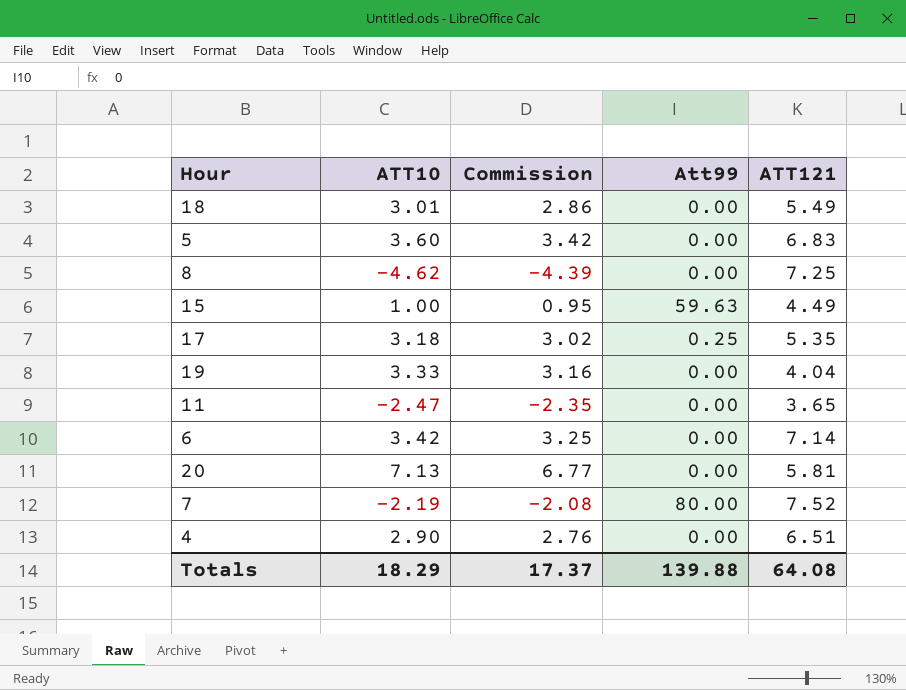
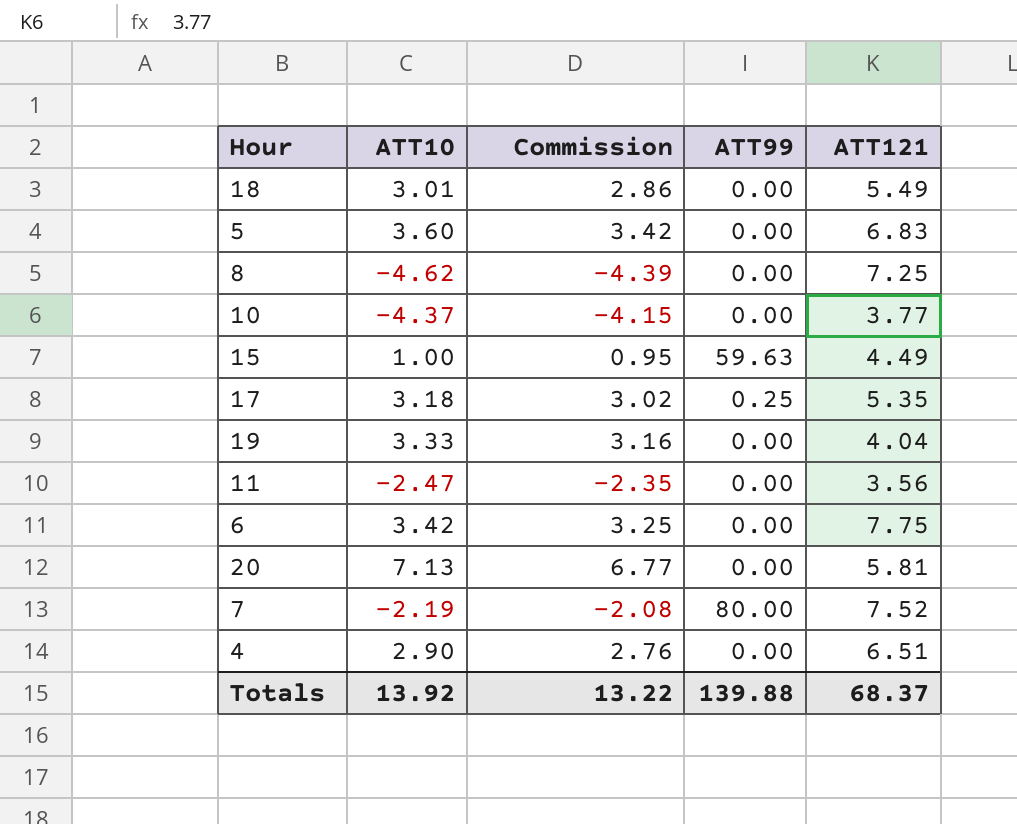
column name: Att99 -> ATT99
row 10: none -> -4.37 | -4.15 | 0.00 | 3.77
11 | ATT121: 3.65 -> 3.56
6 | ATT121: 7.14 -> 7.75
Totals | ATT10: 18.29 -> 13.92
Totals | Commission: 17.37 -> 13.22
Totals | ATT121: 64.08 -> 68.37

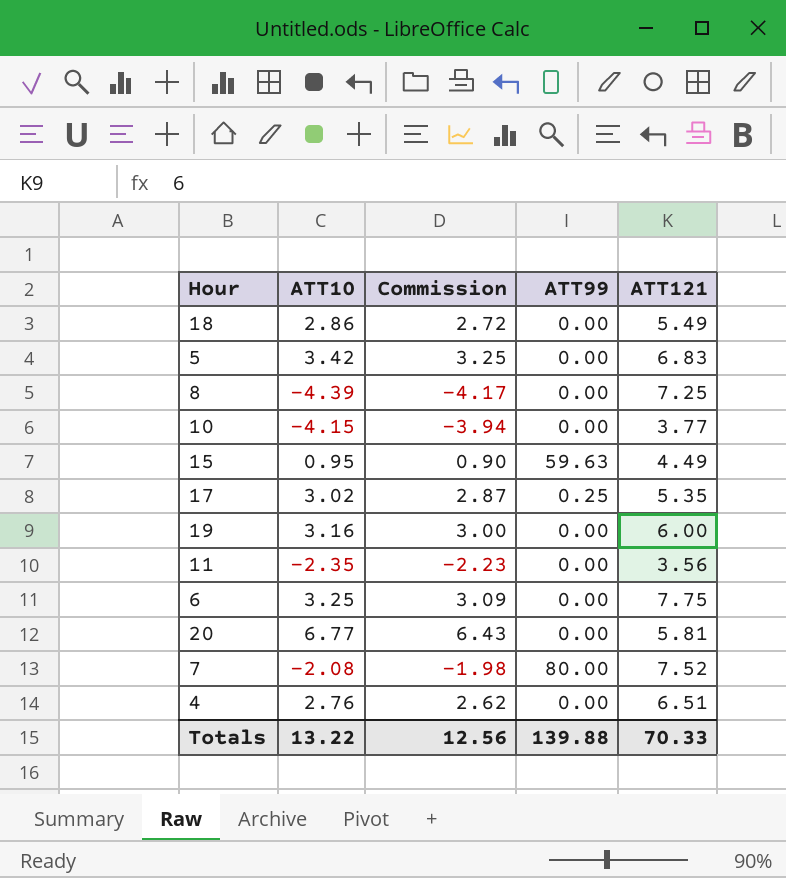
18 | ATT10: 3.01 -> 2.86
18 | Commission: 2.86 -> 2.72
5 | ATT10: 3.60 -> 3.42
5 | Commission: 3.42 -> 3.25
8 | ATT10: -4.62 -> -4.39
8 | Commission: -4.39 -> -4.17
10 | ATT10: -4.37 -> -4.15
10 | Commission: -4.15 -> -3.94
15 | ATT10: 1.00 -> 0.95
15 | Commission: 0.95 -> 0.90
17 | ATT10: 3.18 -> 3.02
17 | Commission: 3.02 -> 2.87
19 | ATT10: 3.33 -> 3.16
19 | Commission: 3.16 -> 3.00
19 | ATT121: 4.04 -> 6.00
11 | ATT10: -2.47 -> -2.35
11 | Commission: -2.35 -> -2.23
6 | ATT10: 3.42 -> 3.25
6 | Commission: 3.25 -> 3.09
20 | ATT10: 7.13 -> 6.77
20 | Commission: 6.77 -> 6.43
7 | ATT10: -2.19 -> -2.08
7 | Commission: -2.08 -> -1.98
4 | ATT10: 2.90 -> 2.76
4 | Commission: 2.76 -> 2.62
Totals | ATT10: 13.92 -> 13.22
Totals | Commission: 13.22 -> 12.56
Totals | ATT121: 68.37 -> 70.33

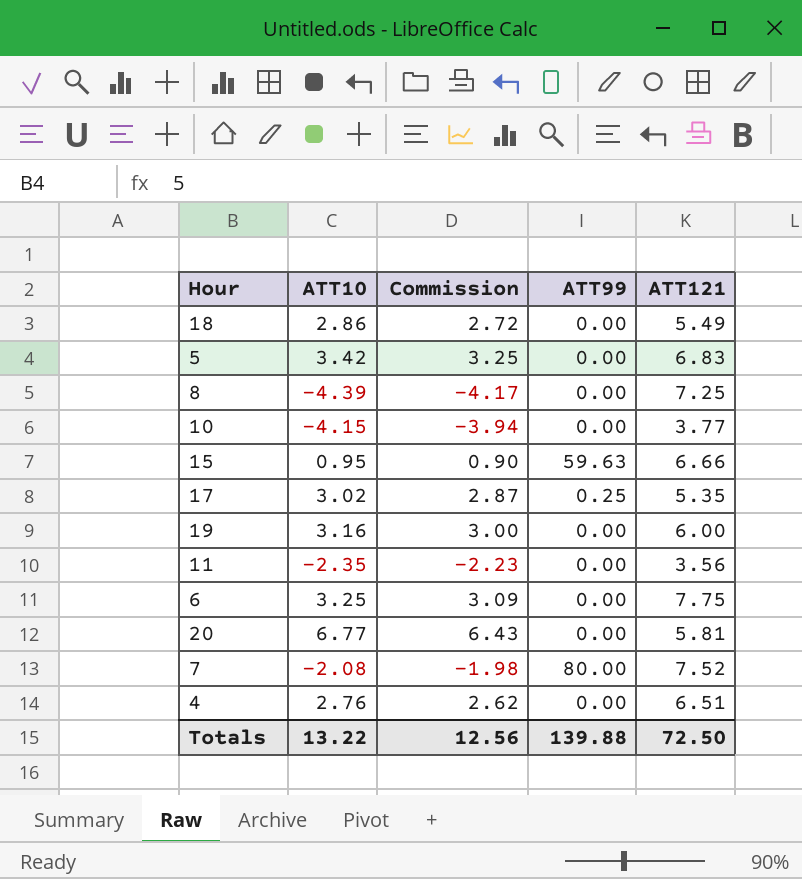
15 | ATT121: 4.49 -> 6.66
Totals | ATT121: 70.33 -> 72.50

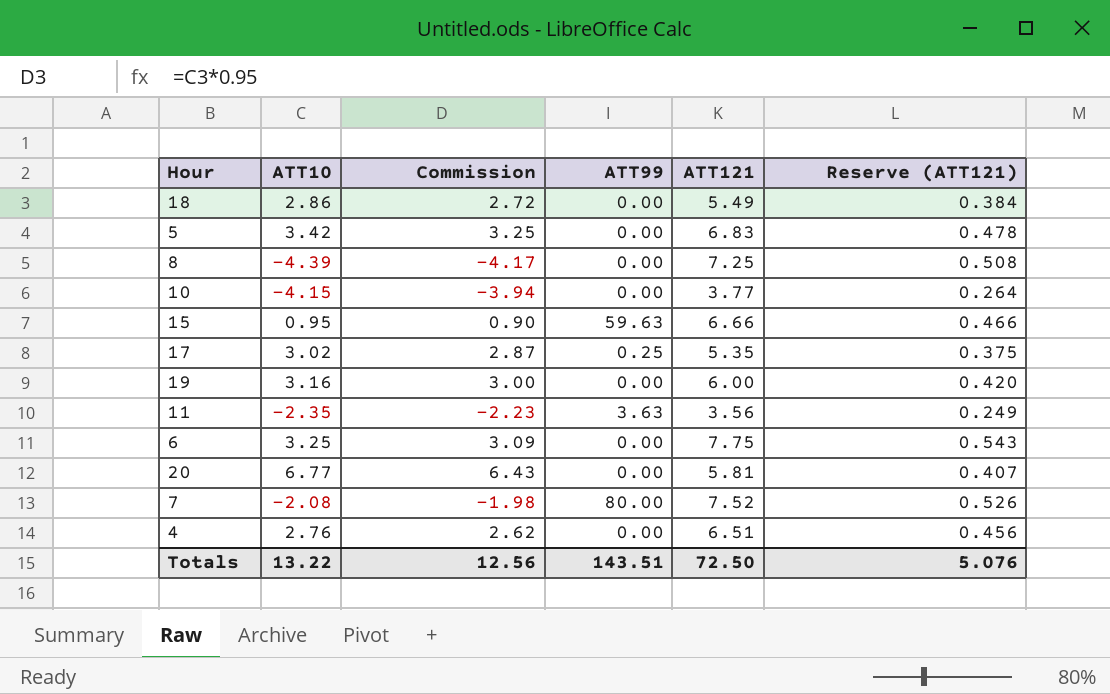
column Reserve (ATT121) | formula: none -> [ATT121] * 0.07
11 | ATT99: 0.00 -> 3.63
Totals | ATT99: 139.88 -> 143.51

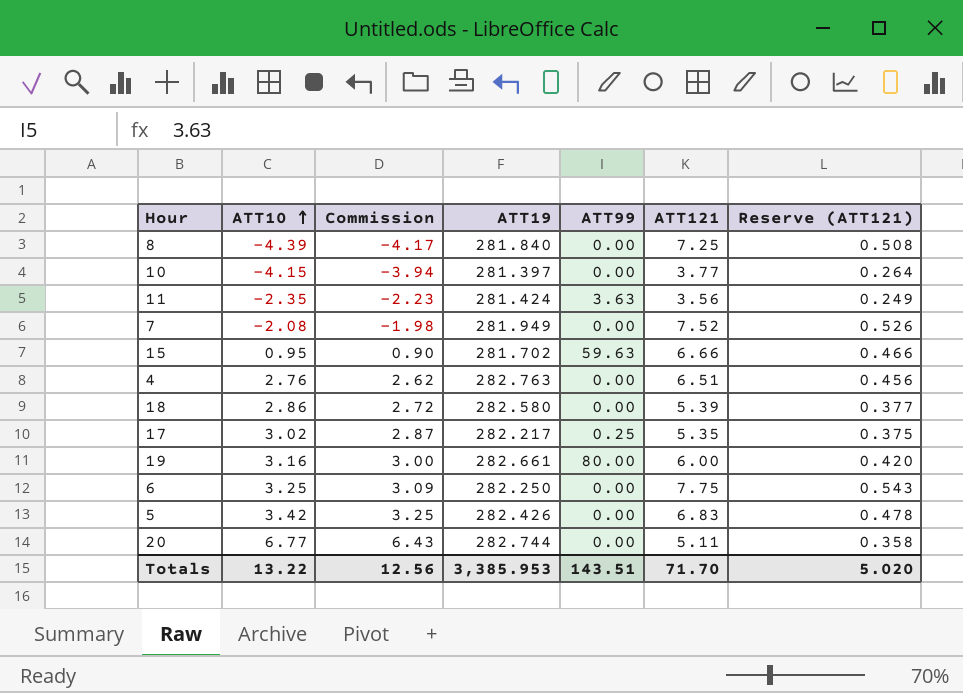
row order: none -> ATT10 ascending
column ATT19 | position: none -> 4
7 | ATT99: 80.00 -> 0.00
18 | ATT121: 5.49 -> 5.39
18 | Reserve (ATT121): 0.384 -> 0.377
19 | ATT99: 0.00 -> 80.00
20 | ATT121: 5.81 -> 5.11
20 | Reserve (ATT121): 0.407 -> 0.358
Totals | ATT121: 72.50 -> 71.70
Totals | Reserve (ATT121): 5.076 -> 5.020

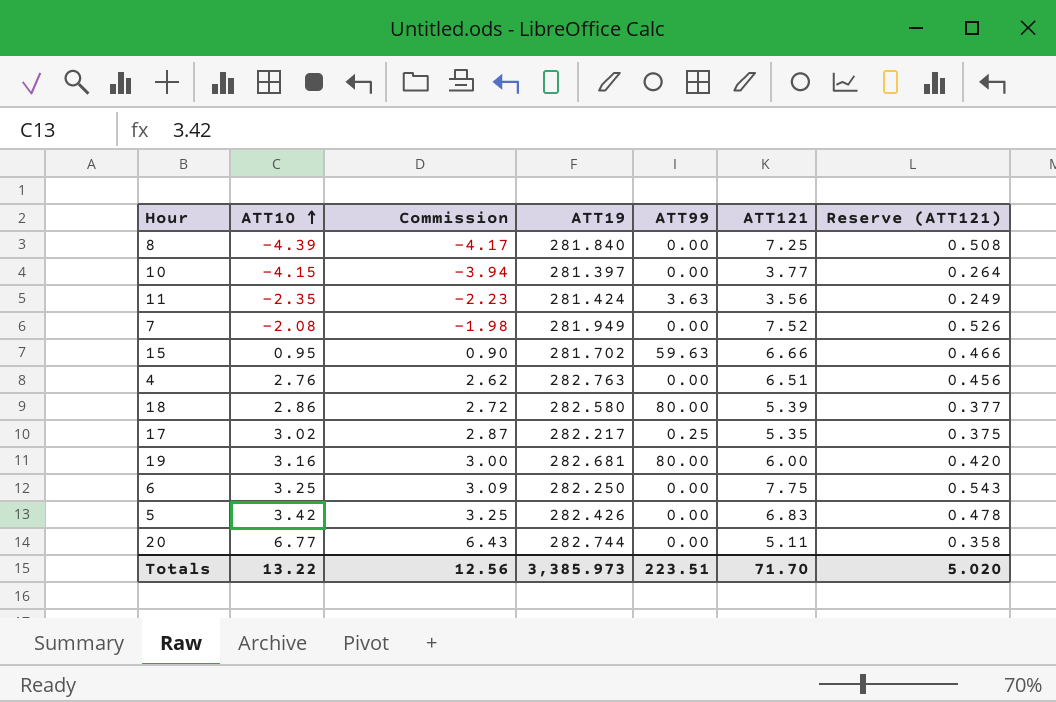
18 | ATT99: 0.00 -> 80.00
19 | ATT19: 282.661 -> 282.681
Totals | ATT19: 3,385.953 -> 3,385.973
Totals | ATT99: 143.51 -> 223.51

